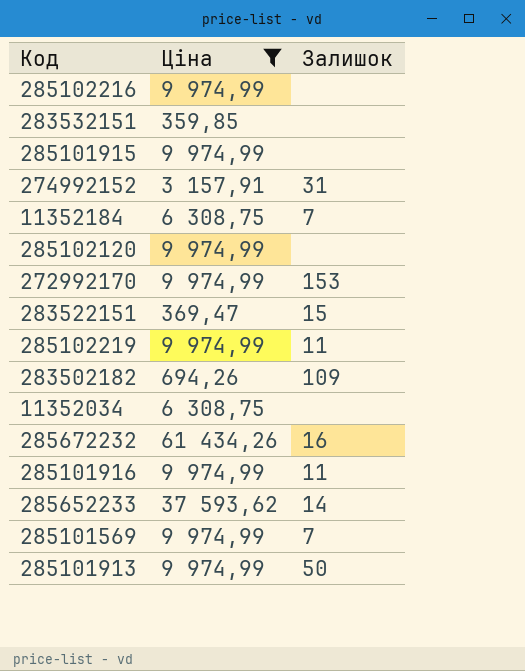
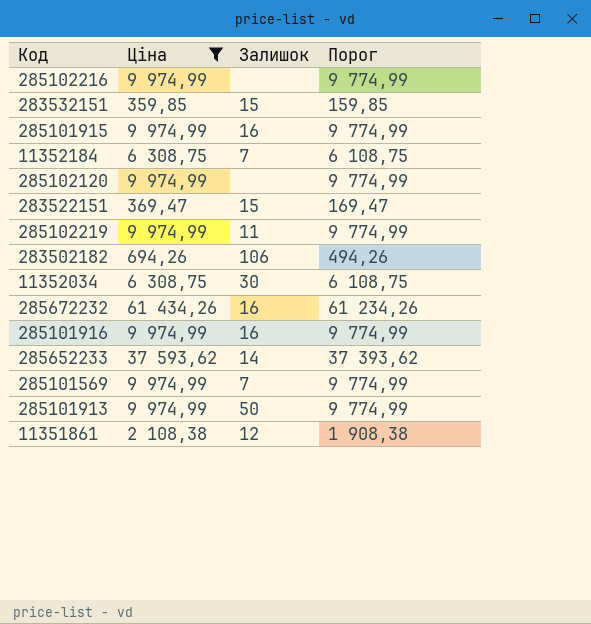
column Порог | formula: none -> [Ціна] - 200
row 274992152: 3 157,91 | 31 -> none
row 272992170: 9 974,99 | 153 -> none
283532151 | Залишок: none -> 15
285101915 | Залишок: none -> 16
283502182 | Залишок: 109 -> 106
11352034 | Залишок: none -> 30
285101916 | Залишок: 11 -> 16
row 11351861: none -> 2 108,38 | 12 | 1 908,38

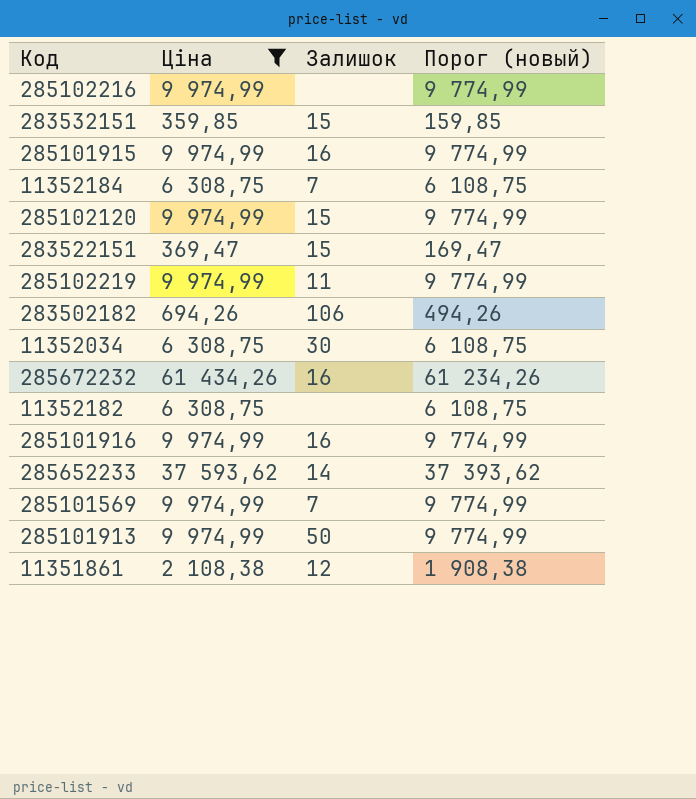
column name: Порог -> Порог (новый)
285102120 | Залишок: none -> 15
row 11352182: none -> 6 308,75 | none | 6 108,75

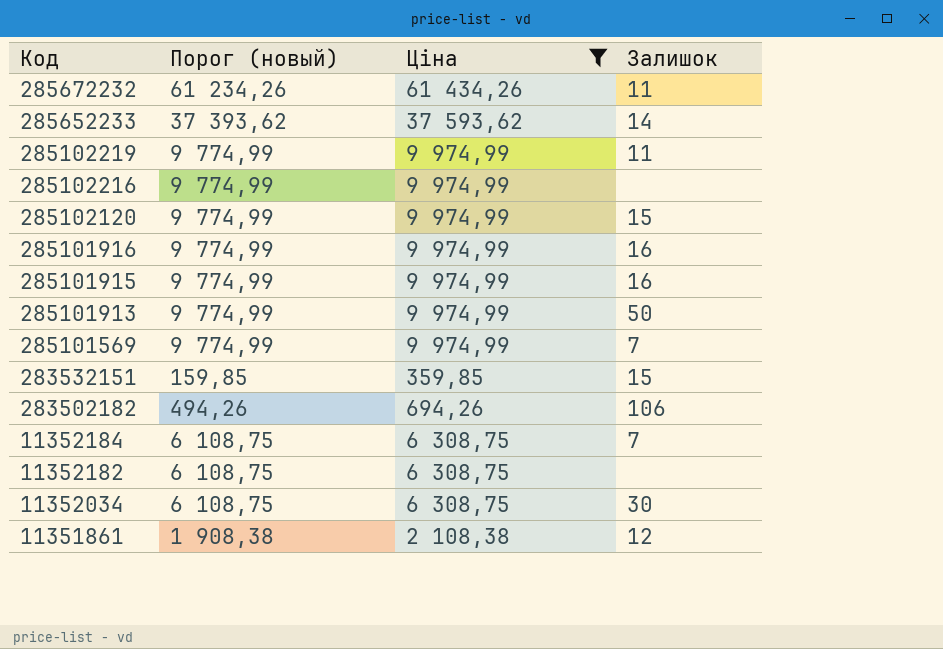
row order: none -> Код descending
column Порог (новый) | position: 4 -> 2
row 283522151: 369,47 | 15 | 169,47 -> none
285672232 | Залишок: 16 -> 11

